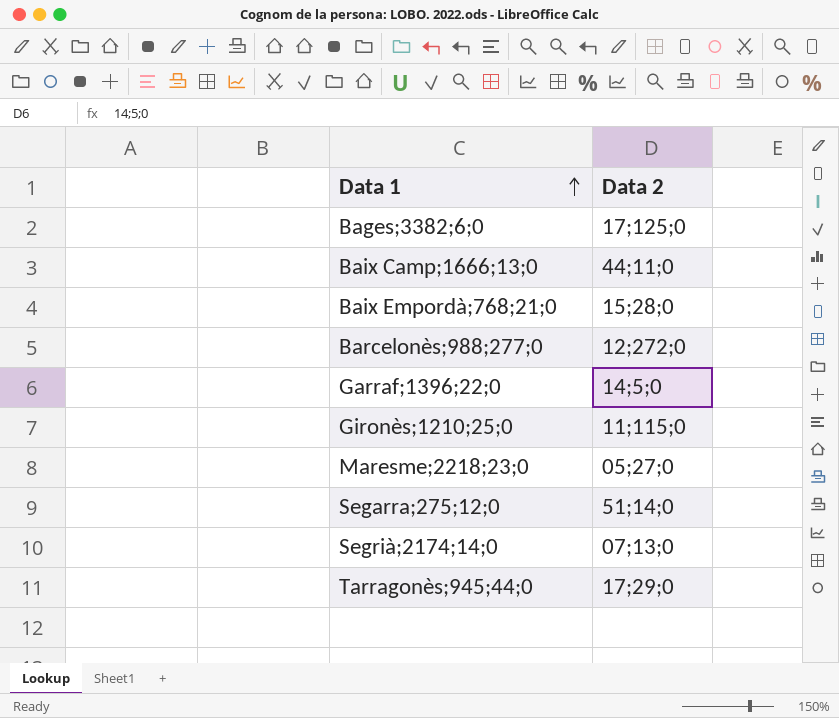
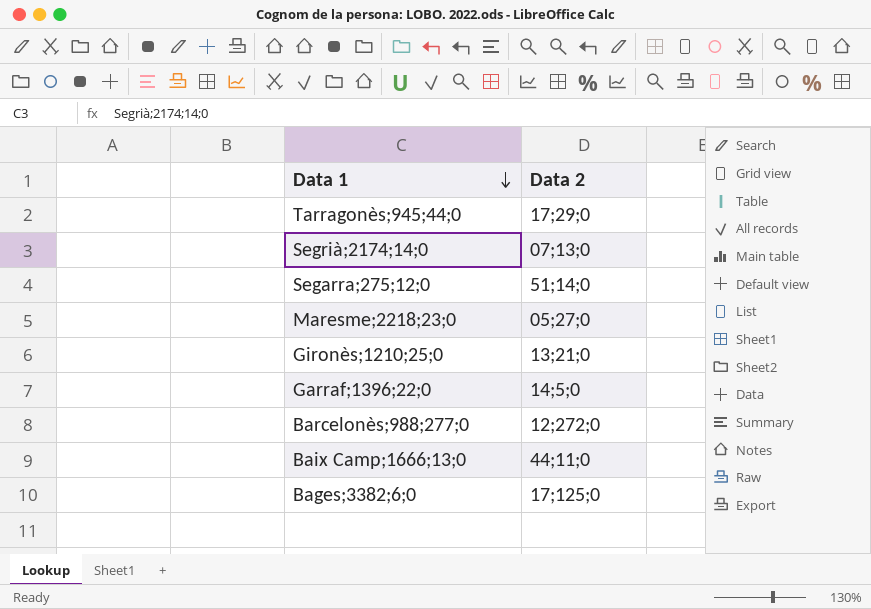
row order: Data 1 ascending -> Data 1 descending
row Baix Empordà;768;21;0: 15;28;0 -> none
Gironès;1210;25;0 | Data 2: 11;115;0 -> 13;21;0

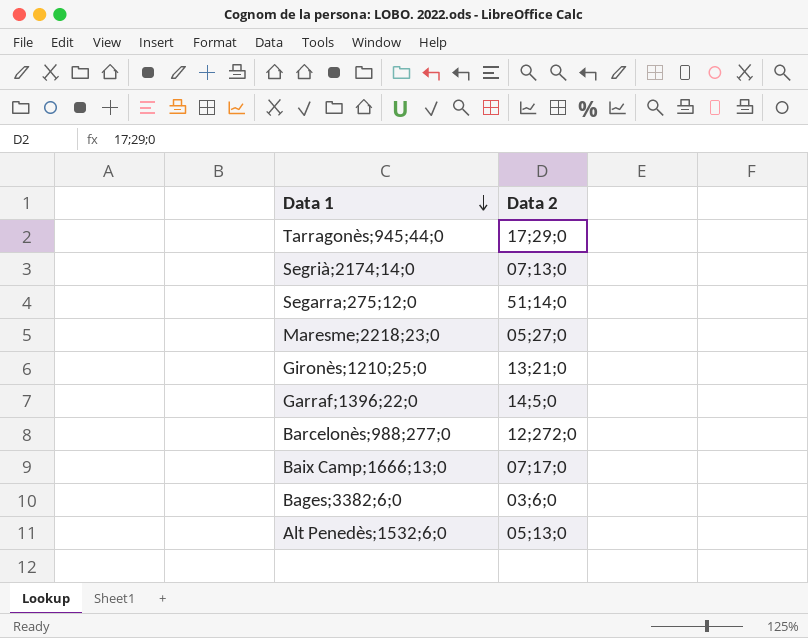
Baix Camp;1666;13;0 | Data 2: 44;11;0 -> 07;17;0
Bages;3382;6;0 | Data 2: 17;125;0 -> 03;6;0
row Alt Penedès;1532;6;0: none -> 05;13;0

